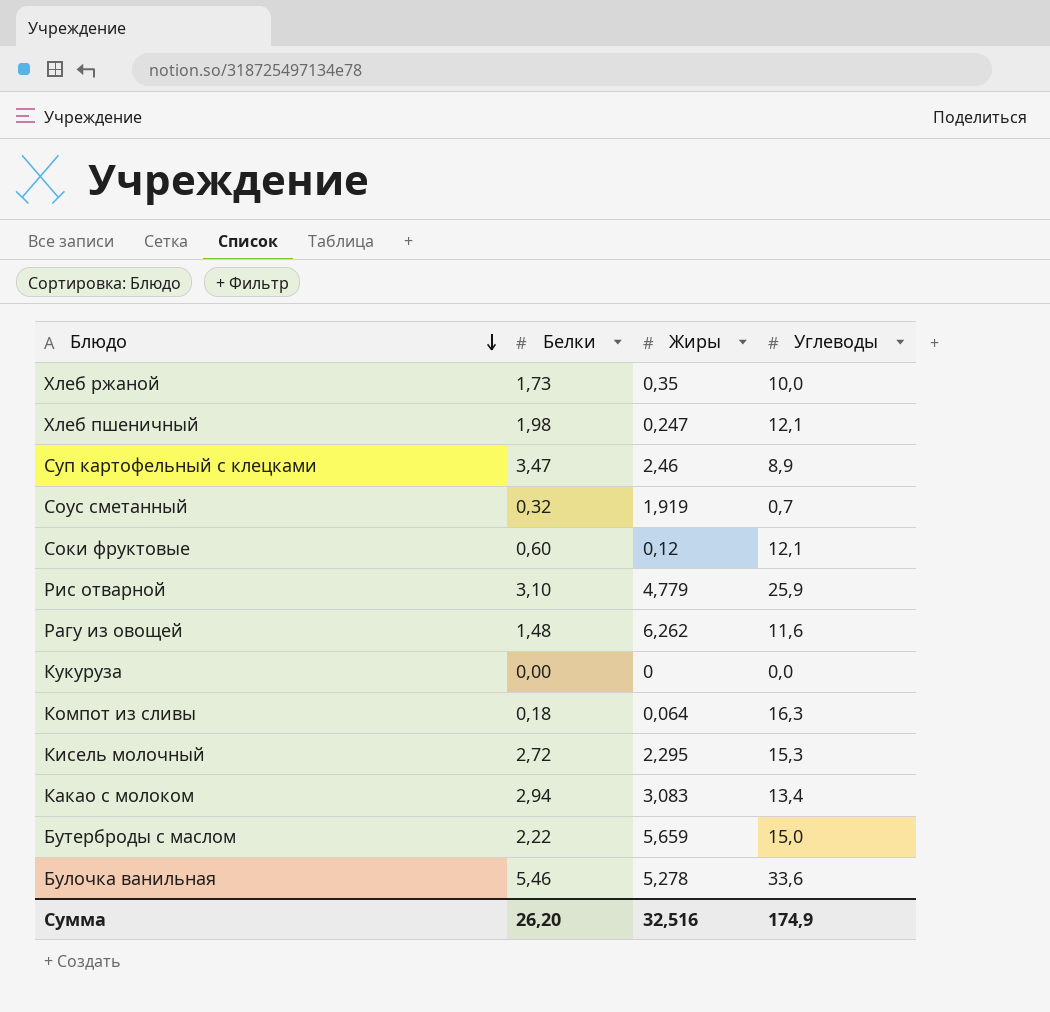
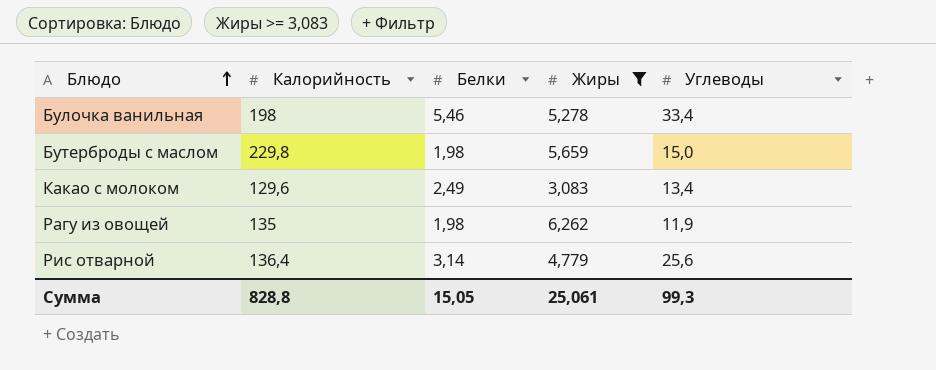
filter: none -> Жиры >= 3,083
row order: Блюдо descending -> Блюдо ascending
column Калорийность | position: none -> 2
Булочка ванильная | Углеводы: 33,6 -> 33,4
Бутерброды с маслом | Белки: 2,22 -> 1,98
Какао с молоком | Белки: 2,94 -> 2,49
Рагу из овощей | Белки: 1,48 -> 1,98
Рагу из овощей | Углеводы: 11,6 -> 11,9
Рис отварной | Белки: 3,10 -> 3,14
Рис отварной | Углеводы: 25,9 -> 25,6
Сумма | Белки: 26,20 -> 15,05
Сумма | Жиры: 32,516 -> 25,061
Сумма | Углеводы: 174,9 -> 99,3

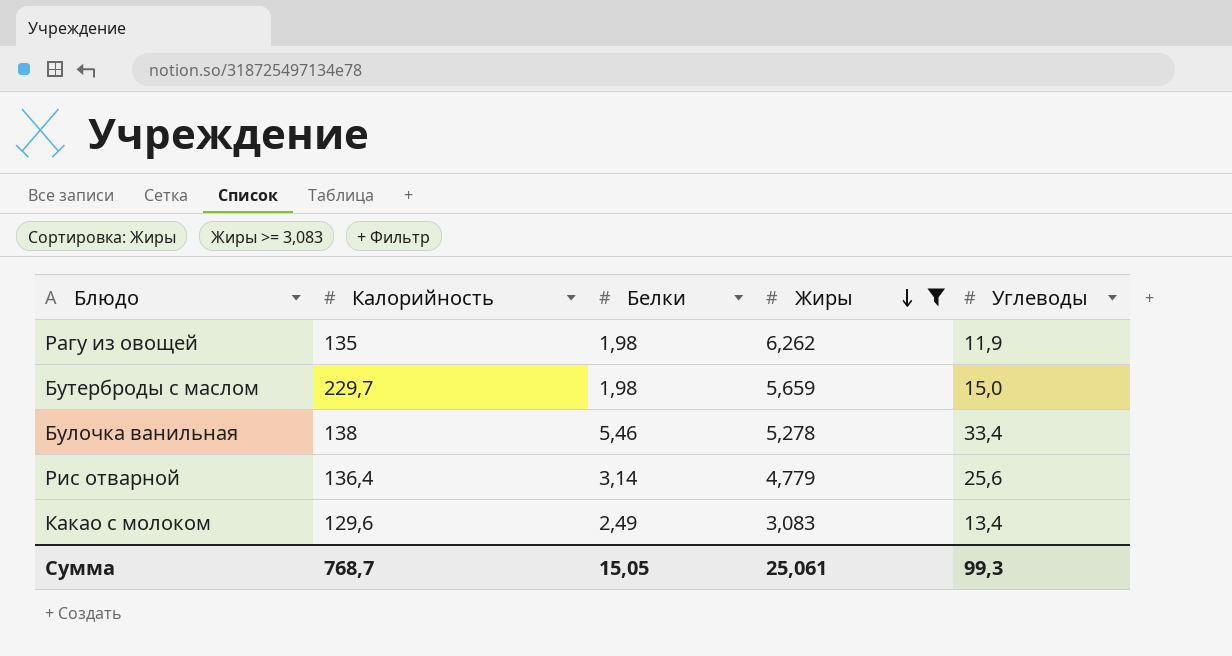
row order: Блюдо ascending -> Жиры descending
Бутерброды с маслом | Калорийность: 229,8 -> 229,7
Булочка ванильная | Калорийность: 198 -> 138
Сумма | Калорийность: 828,8 -> 768,7

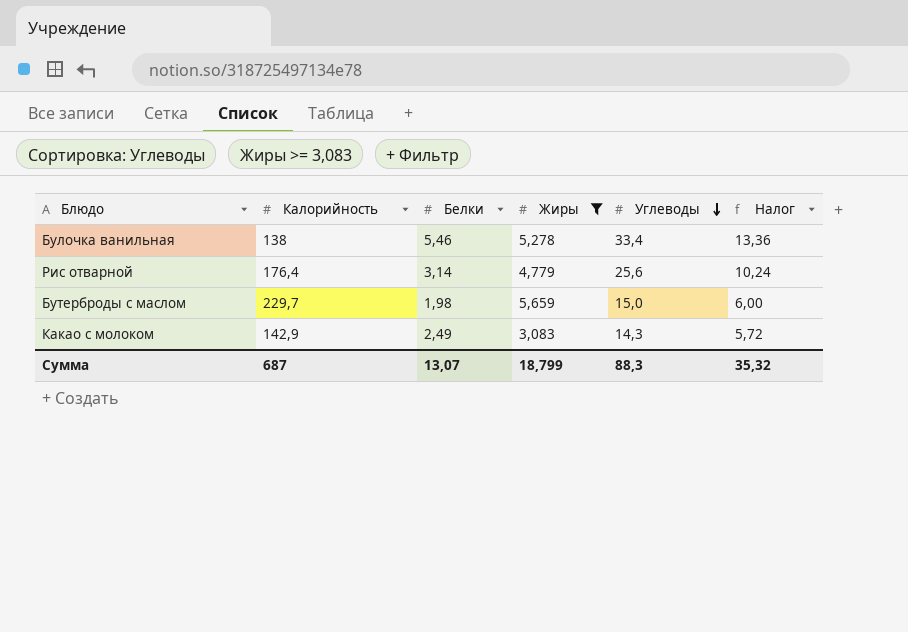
row order: Жиры descending -> Углеводы descending
column Налог | formula: none -> [Углеводы] * 0,4
row Рагу из овощей: 135 | 1,98 | 6,262 | 11,9 -> none
Рис отварной | Калорийность: 136,4 -> 176,4
Какао с молоком | Калорийность: 129,6 -> 142,9
Какао с молоком | Углеводы: 13,4 -> 14,3
Сумма | Калорийность: 768,7 -> 687
Сумма | Белки: 15,05 -> 13,07
Сумма | Жиры: 25,061 -> 18,799
Сумма | Углеводы: 99,3 -> 88,3

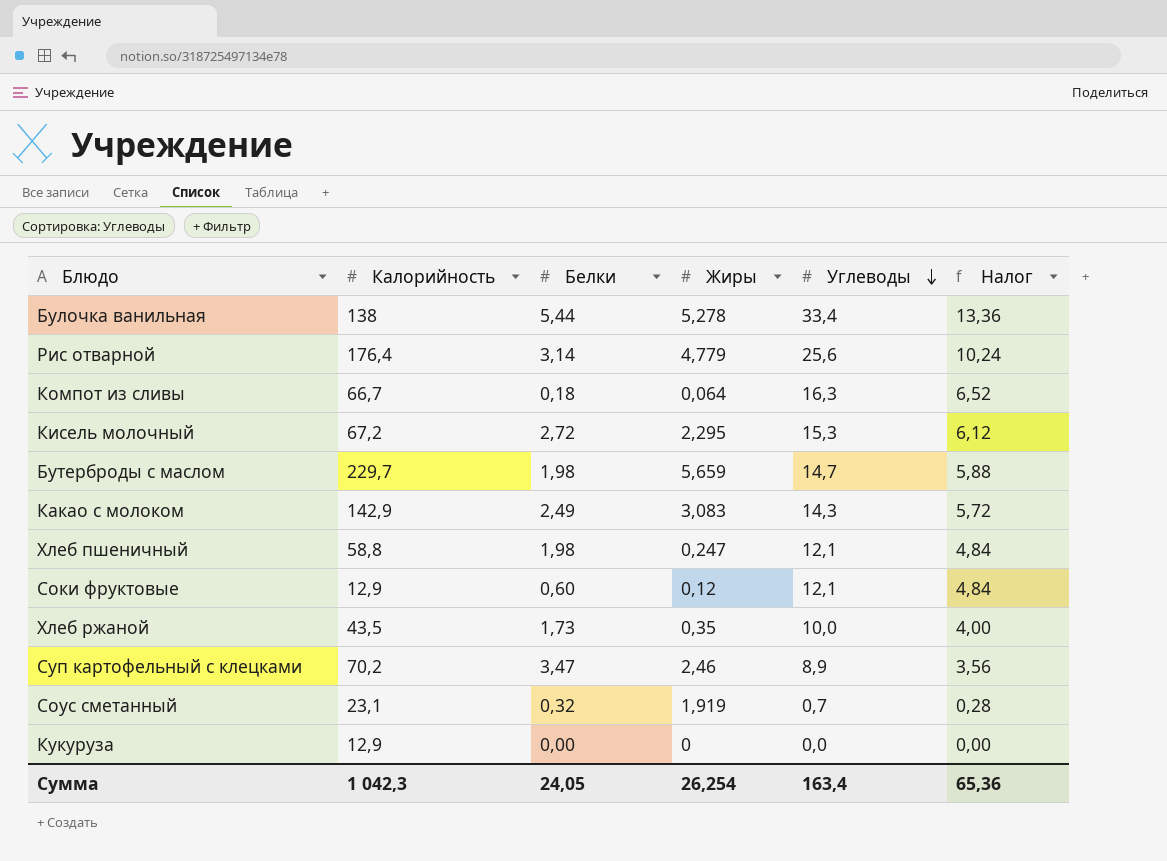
filter: Жиры >= 3,083 -> none
Булочка ванильная | Белки: 5,46 -> 5,44
Бутерброды с маслом | Углеводы: 15,0 -> 14,7
Бутерброды с маслом | Налог: 6,00 -> 5,88
Сумма | Калорийность: 687 -> 1 042,3
Сумма | Белки: 13,07 -> 24,05
Сумма | Жиры: 18,799 -> 26,254
Сумма | Углеводы: 88,3 -> 163,4
Сумма | Налог: 35,32 -> 65,36

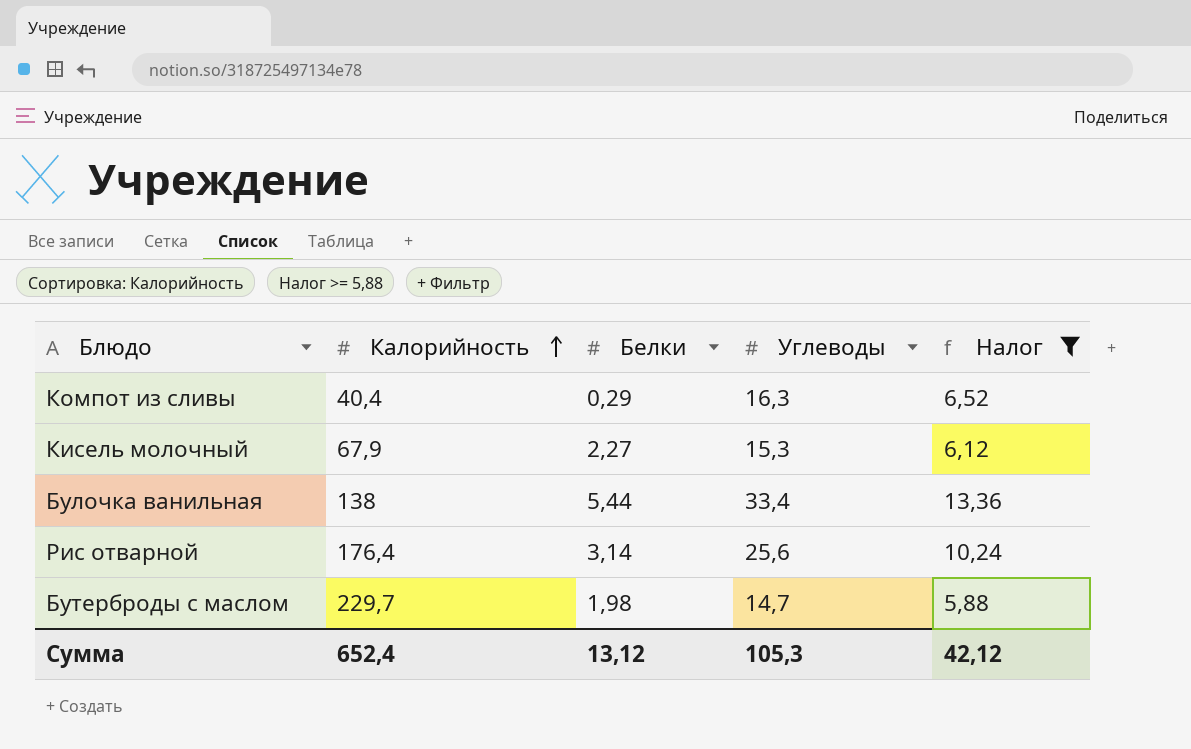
filter: none -> Налог >= 5,88
row order: Углеводы descending -> Калорийность ascending
column Жиры | position: 4 -> none
Компот из сливы | Калорийность: 66,7 -> 40,4
Компот из сливы | Белки: 0,18 -> 0,29
Кисель молочный | Калорийность: 67,2 -> 67,9
Кисель молочный | Белки: 2,72 -> 2,27
Сумма | Калорийность: 1 042,3 -> 652,4
Сумма | Белки: 24,05 -> 13,12
Сумма | Углеводы: 163,4 -> 105,3
Сумма | Налог: 65,36 -> 42,12

